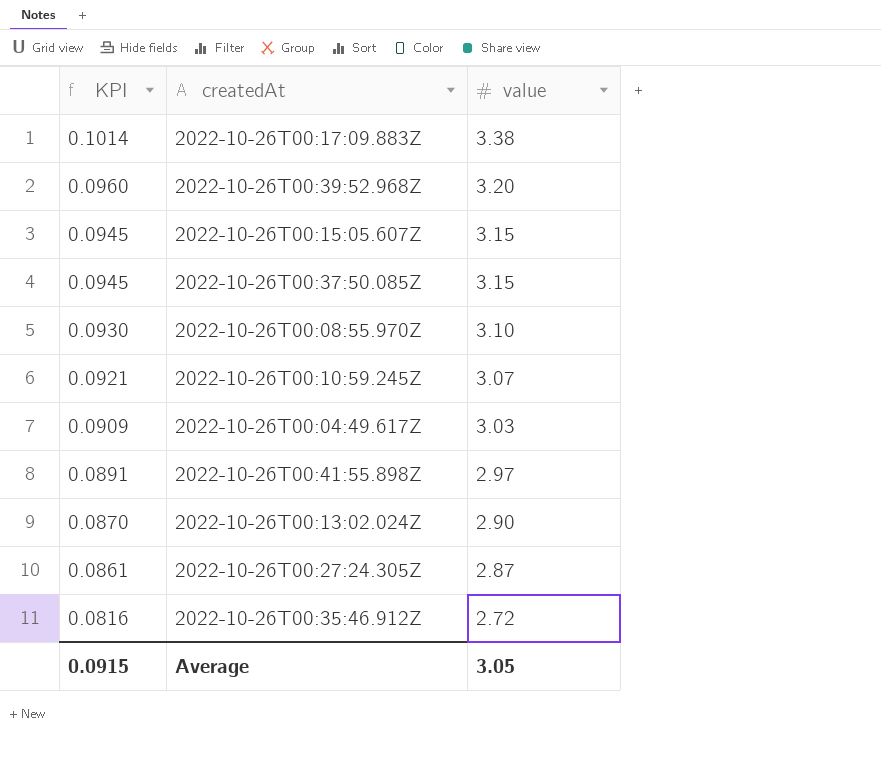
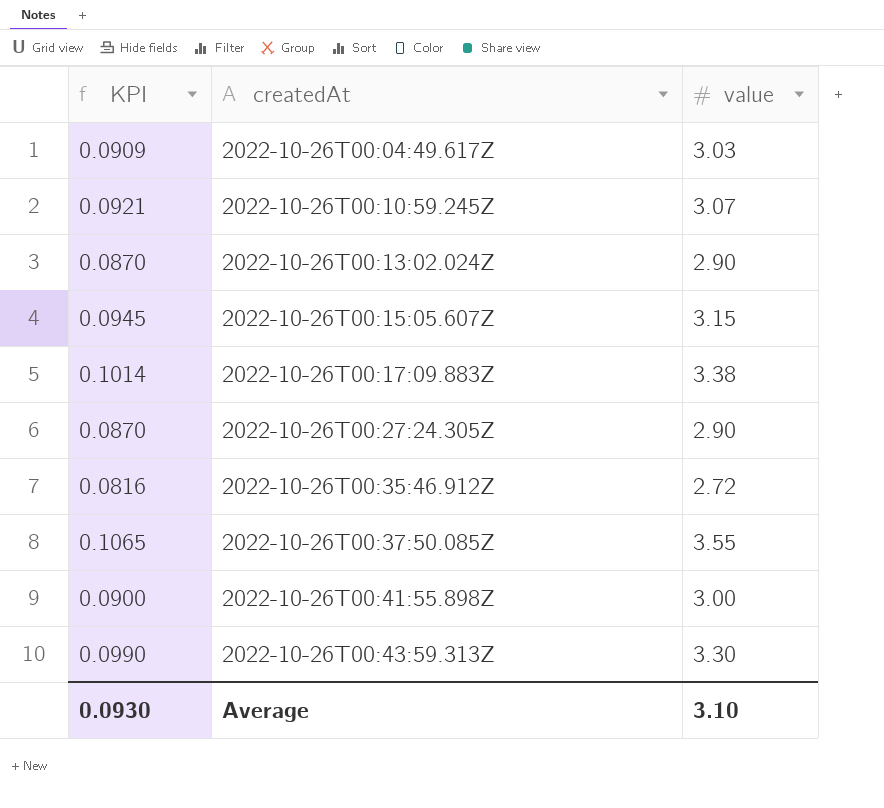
row order: KPI descending -> createdAt ascending
row 2022-10-26T00:39:52.968Z: 0.0960 | 3.20 -> none
row 2022-10-26T00:08:55.970Z: 0.0930 | 3.10 -> none
2022-10-26T00:27:24.305Z | KPI: 0.0861 -> 0.0870
2022-10-26T00:27:24.305Z | value: 2.87 -> 2.90
2022-10-26T00:37:50.085Z | KPI: 0.0945 -> 0.1065
2022-10-26T00:37:50.085Z | value: 3.15 -> 3.55
2022-10-26T00:41:55.898Z | KPI: 0.0891 -> 0.0900
2022-10-26T00:41:55.898Z | value: 2.97 -> 3.00
row 2022-10-26T00:43:59.313Z: none -> 0.0990 | 3.30
Average | KPI: 0.0915 -> 0.0930
Average | value: 3.05 -> 3.10

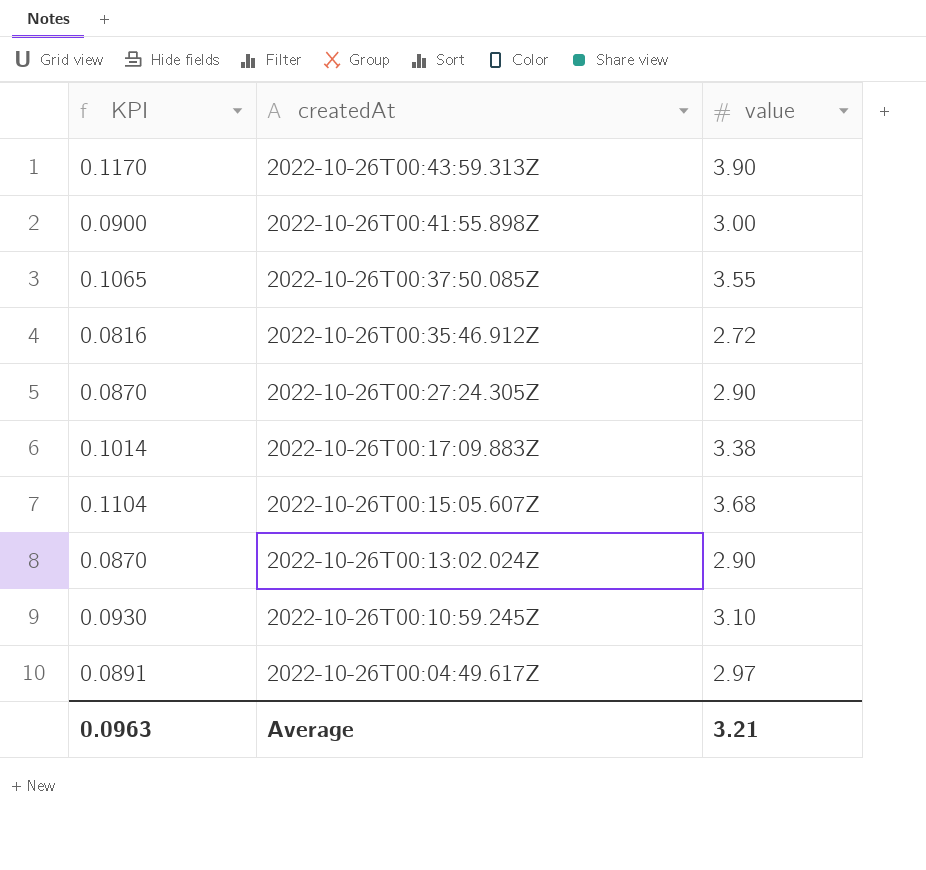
row order: createdAt ascending -> createdAt descending
2022-10-26T00:43:59.313Z | KPI: 0.0990 -> 0.1170
2022-10-26T00:43:59.313Z | value: 3.30 -> 3.90
2022-10-26T00:15:05.607Z | KPI: 0.0945 -> 0.1104
2022-10-26T00:15:05.607Z | value: 3.15 -> 3.68
2022-10-26T00:10:59.245Z | KPI: 0.0921 -> 0.0930
2022-10-26T00:10:59.245Z | value: 3.07 -> 3.10
2022-10-26T00:04:49.617Z | KPI: 0.0909 -> 0.0891
2022-10-26T00:04:49.617Z | value: 3.03 -> 2.97
Average | KPI: 0.0930 -> 0.0963
Average | value: 3.10 -> 3.21

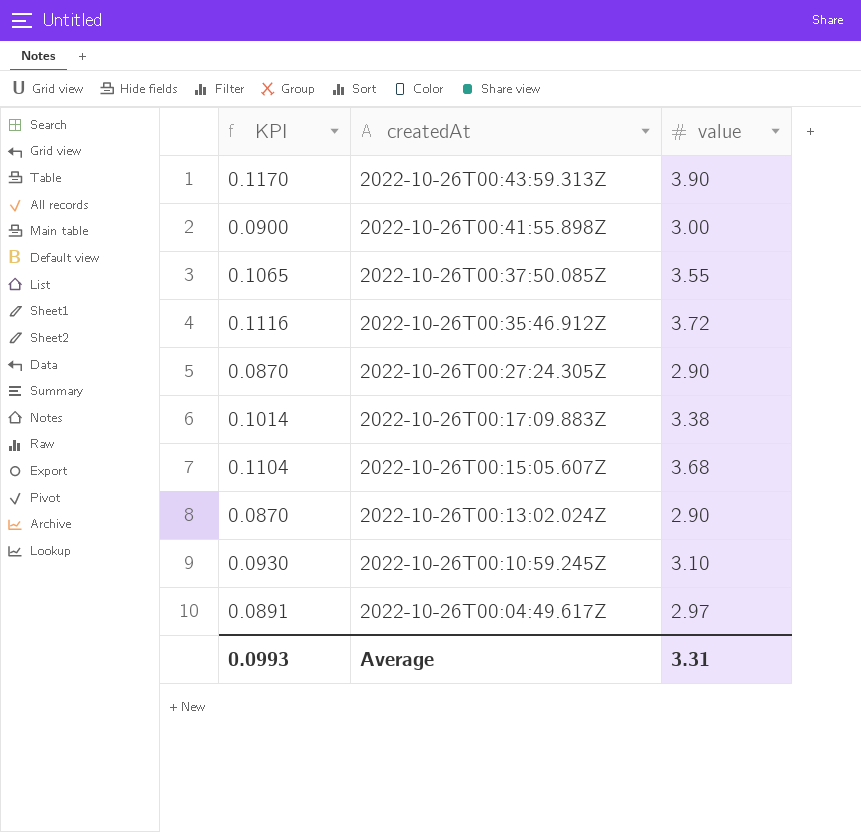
2022-10-26T00:35:46.912Z | KPI: 0.0816 -> 0.1116
2022-10-26T00:35:46.912Z | value: 2.72 -> 3.72
Average | KPI: 0.0963 -> 0.0993
Average | value: 3.21 -> 3.31

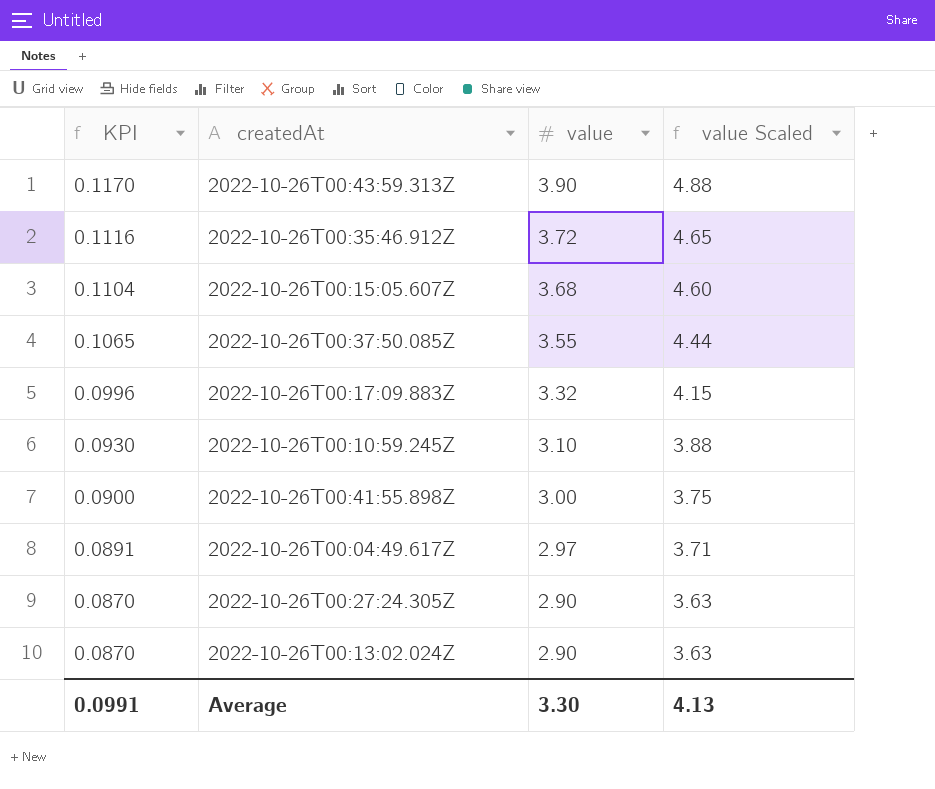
row order: createdAt descending -> KPI descending
column value Scaled | formula: none -> [value] * 1.25
2022-10-26T00:17:09.883Z | KPI: 0.1014 -> 0.0996
2022-10-26T00:17:09.883Z | value: 3.38 -> 3.32
Average | KPI: 0.0993 -> 0.0991
Average | value: 3.31 -> 3.30

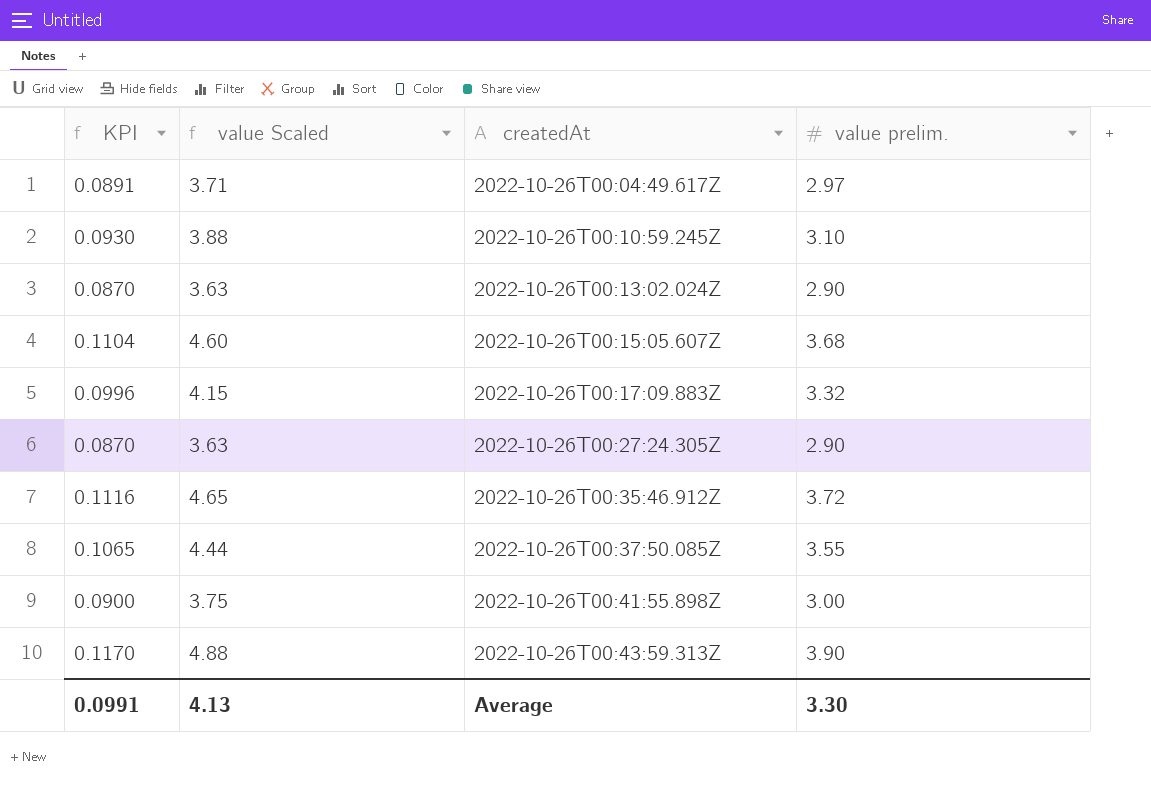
row order: KPI descending -> createdAt ascending
column value Scaled | position: 4 -> 2
column name: value -> value prelim.

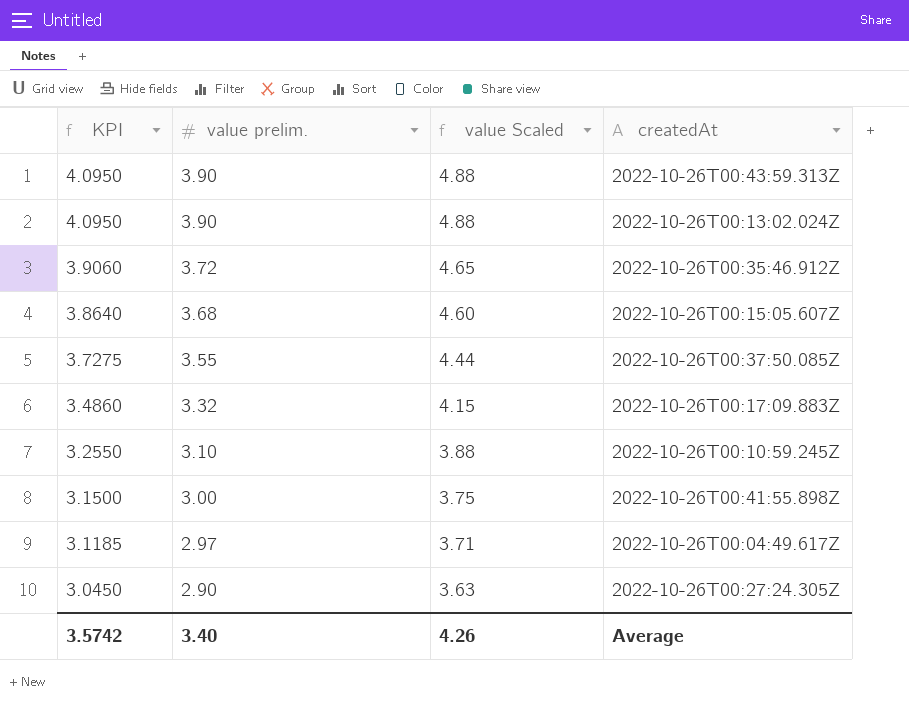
row order: createdAt ascending -> KPI descending
column KPI | formula: [value prelim.] * 0.03 -> [value prelim.] * 1.05
column value prelim. | position: 4 -> 2
2022-10-26T00:13:02.024Z | value prelim.: 2.90 -> 3.90
2022-10-26T00:13:02.024Z | value Scaled: 3.63 -> 4.88
Average | KPI: 0.0991 -> 3.5742
Average | value prelim.: 3.30 -> 3.40
Average | value Scaled: 4.13 -> 4.26

